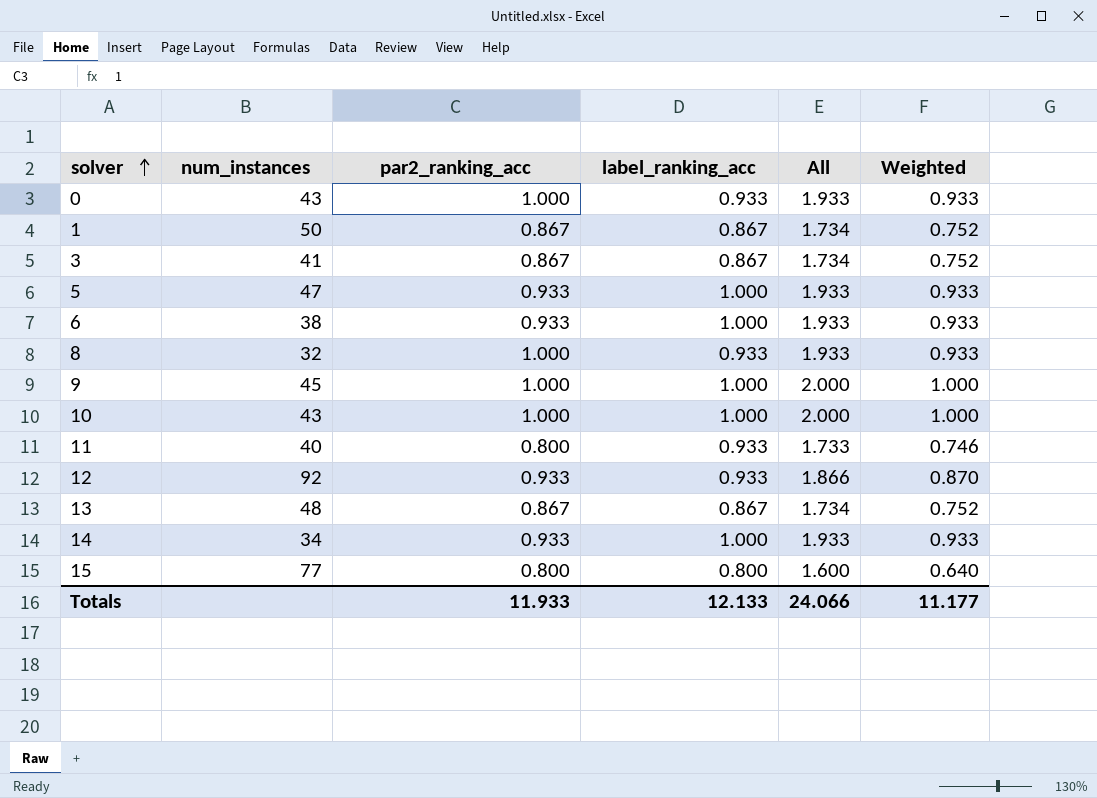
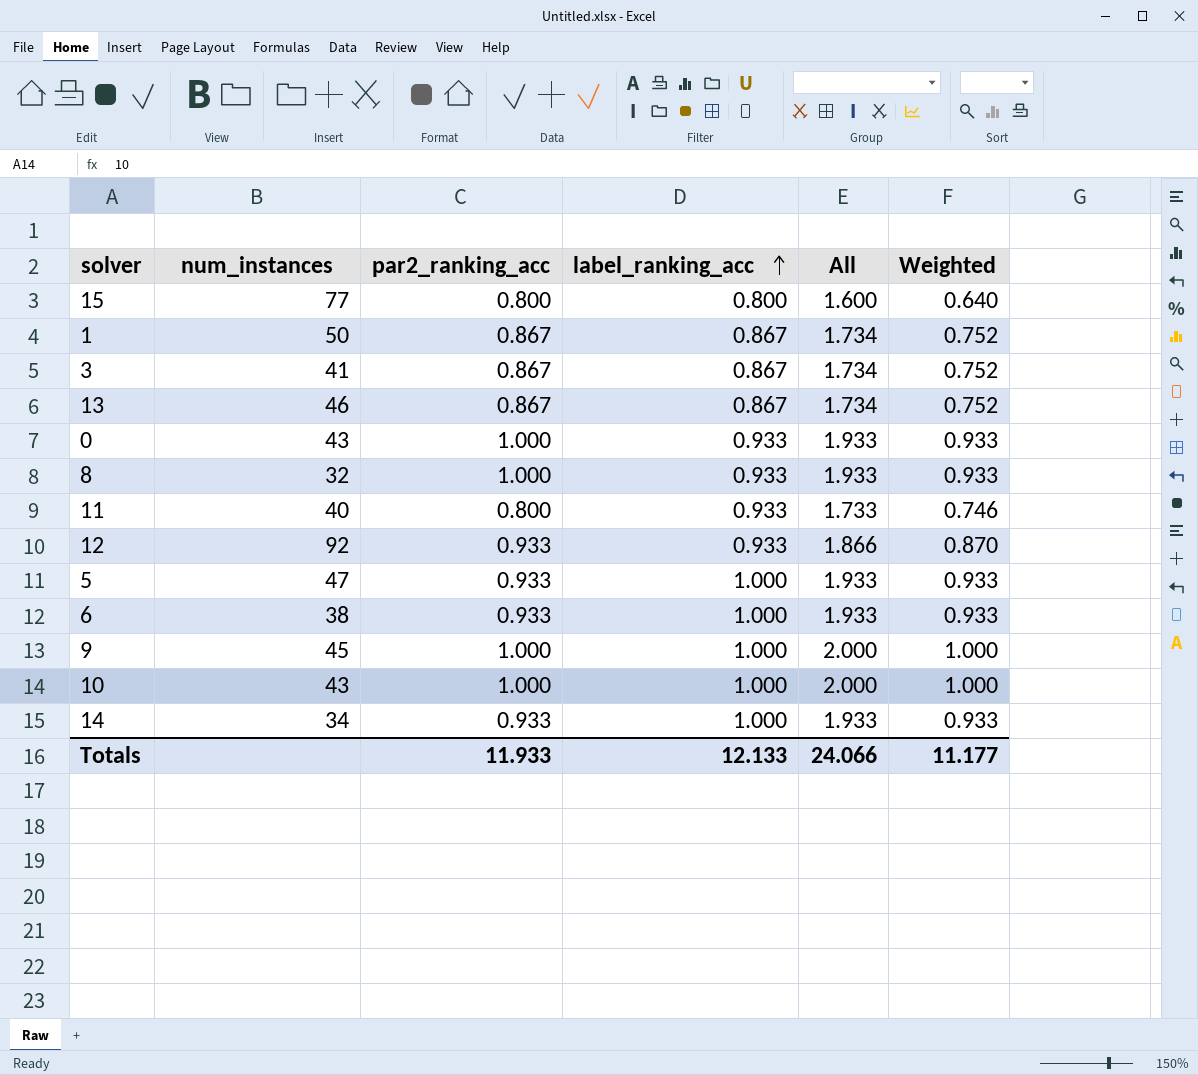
row order: solver ascending -> label_ranking_acc ascending
13 | num_instances: 48 -> 46

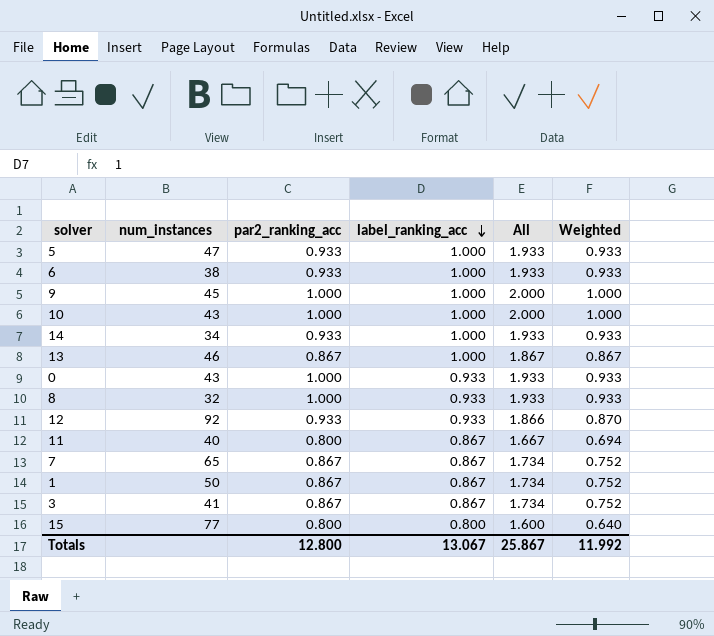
row order: label_ranking_acc ascending -> label_ranking_acc descending
13 | label_ranking_acc: 0.867 -> 1.000
13 | All: 1.734 -> 1.867
13 | Weighted: 0.752 -> 0.867
11 | label_ranking_acc: 0.933 -> 0.867
11 | All: 1.733 -> 1.667
11 | Weighted: 0.746 -> 0.694
row 7: none -> 65 | 0.867 | 0.867 | 1.734 | 0.752
Totals | par2_ranking_acc: 11.933 -> 12.800
Totals | label_ranking_acc: 12.133 -> 13.067
Totals | All: 24.066 -> 25.867
Totals | Weighted: 11.177 -> 11.992

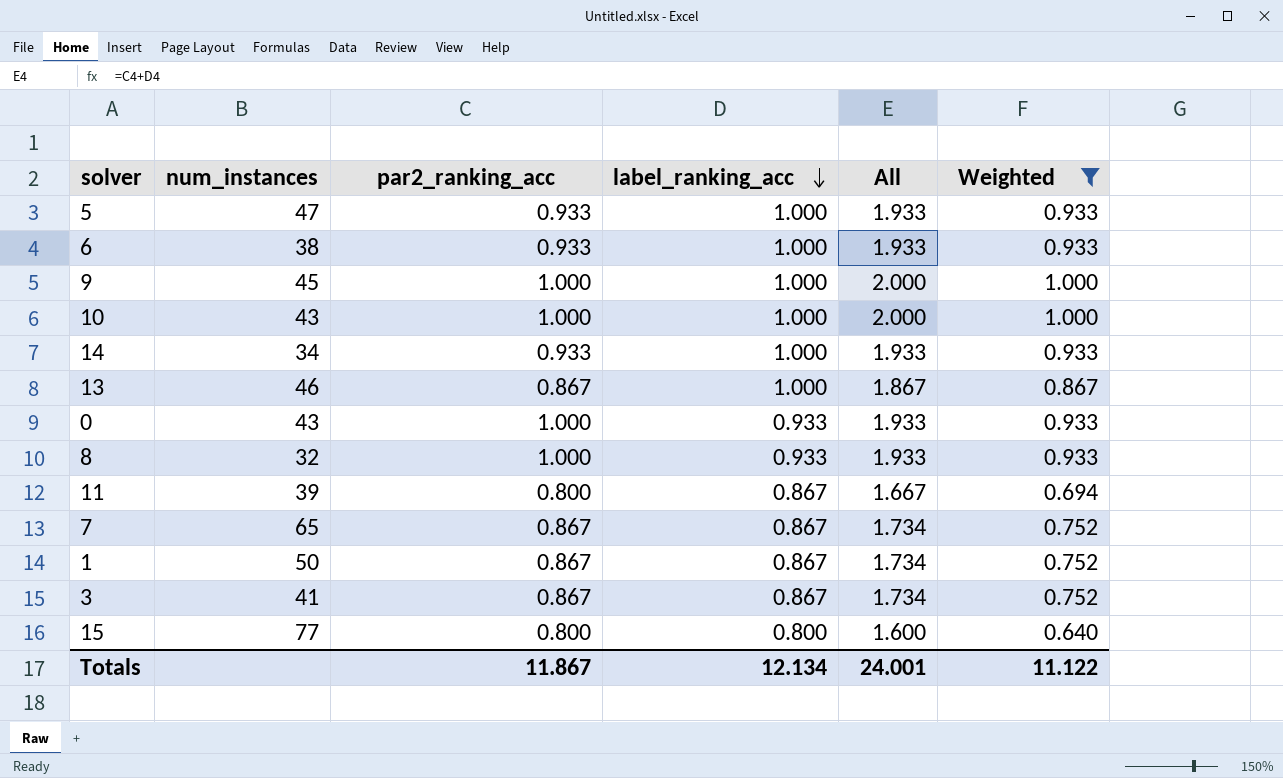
filter: none -> Weighted != 0.870
11 | num_instances: 40 -> 39
Totals | par2_ranking_acc: 12.800 -> 11.867
Totals | label_ranking_acc: 13.067 -> 12.134
Totals | All: 25.867 -> 24.001
Totals | Weighted: 11.992 -> 11.122

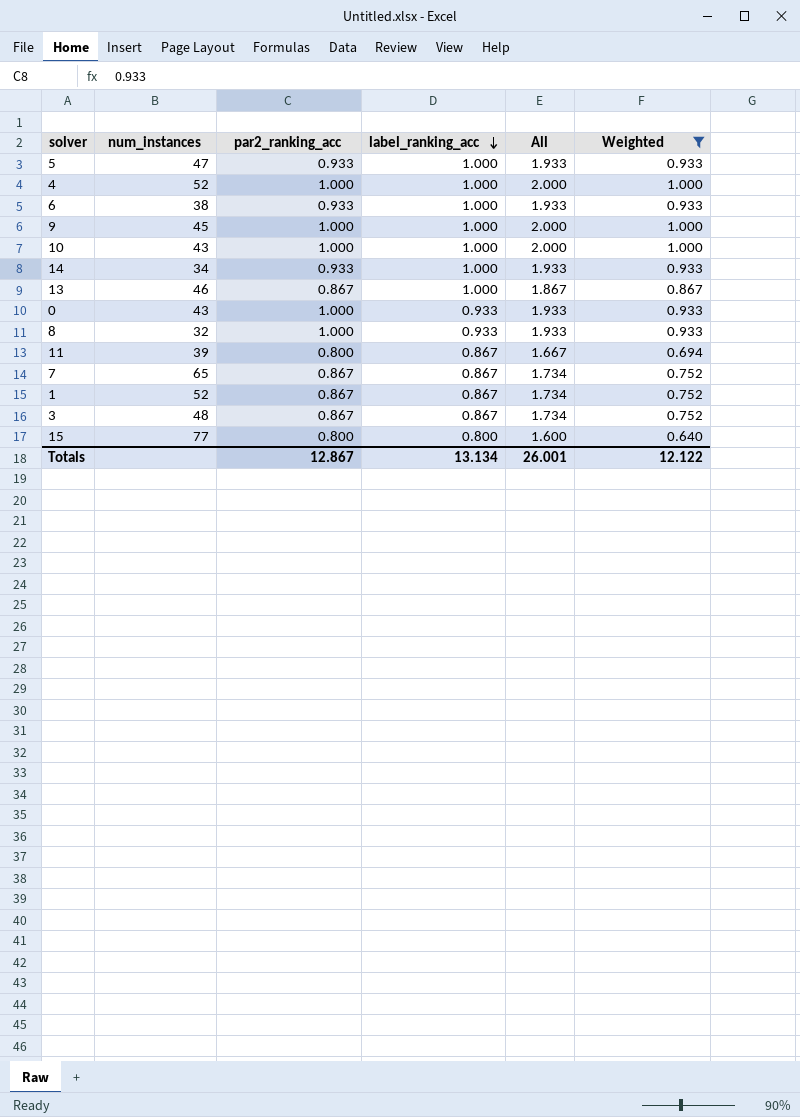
row 4: none -> 52 | 1.000 | 1.000 | 2.000 | 1.000
1 | num_instances: 50 -> 52
3 | num_instances: 41 -> 48
Totals | par2_ranking_acc: 11.867 -> 12.867
Totals | label_ranking_acc: 12.134 -> 13.134
Totals | All: 24.001 -> 26.001
Totals | Weighted: 11.122 -> 12.122

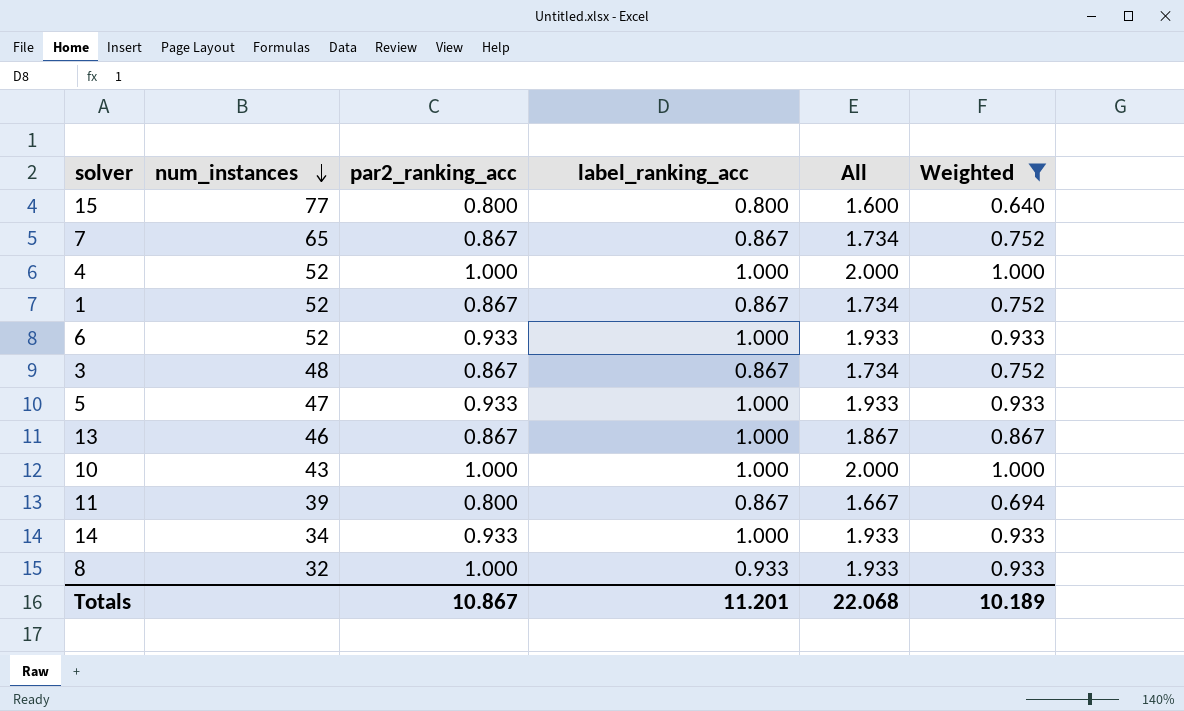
row order: label_ranking_acc descending -> num_instances descending
row 9: 45 | 1.000 | 1.000 | 2.000 | 1.000 -> none
row 0: 43 | 1.000 | 0.933 | 1.933 | 0.933 -> none
6 | num_instances: 38 -> 52
Totals | par2_ranking_acc: 12.867 -> 10.867
Totals | label_ranking_acc: 13.134 -> 11.201
Totals | All: 26.001 -> 22.068
Totals | Weighted: 12.122 -> 10.189

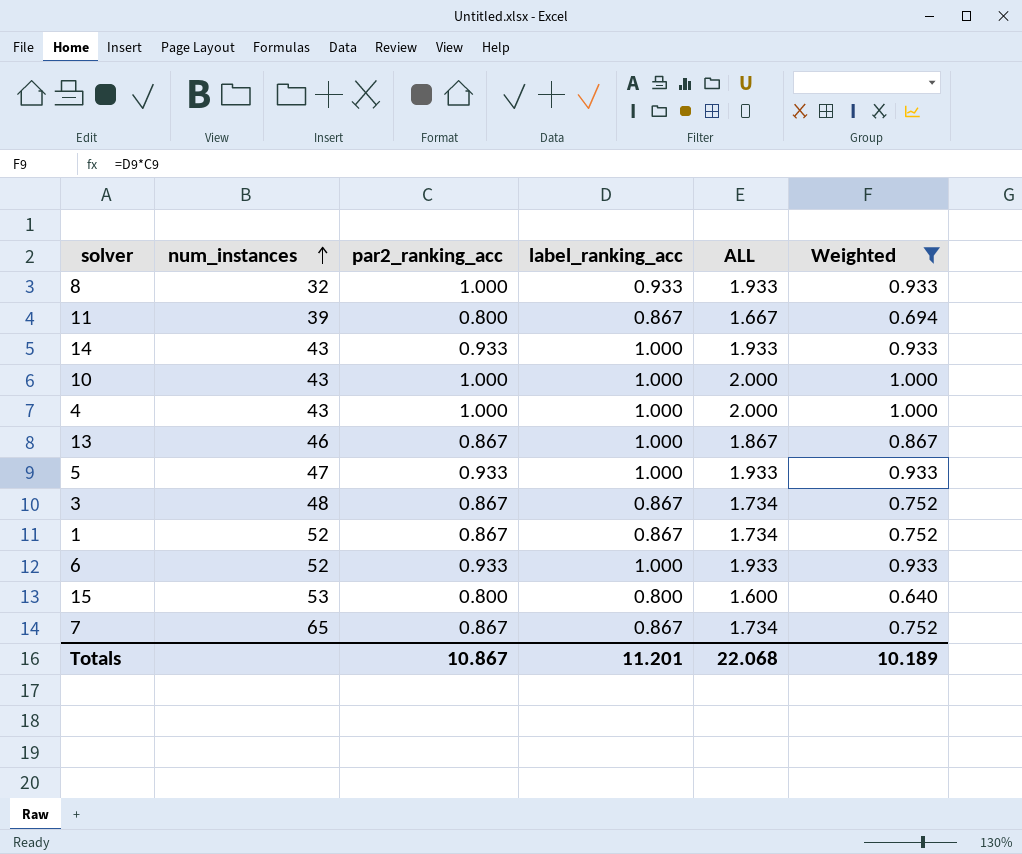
row order: num_instances descending -> num_instances ascending
column name: All -> ALL
14 | num_instances: 34 -> 43
4 | num_instances: 52 -> 43
15 | num_instances: 77 -> 53

